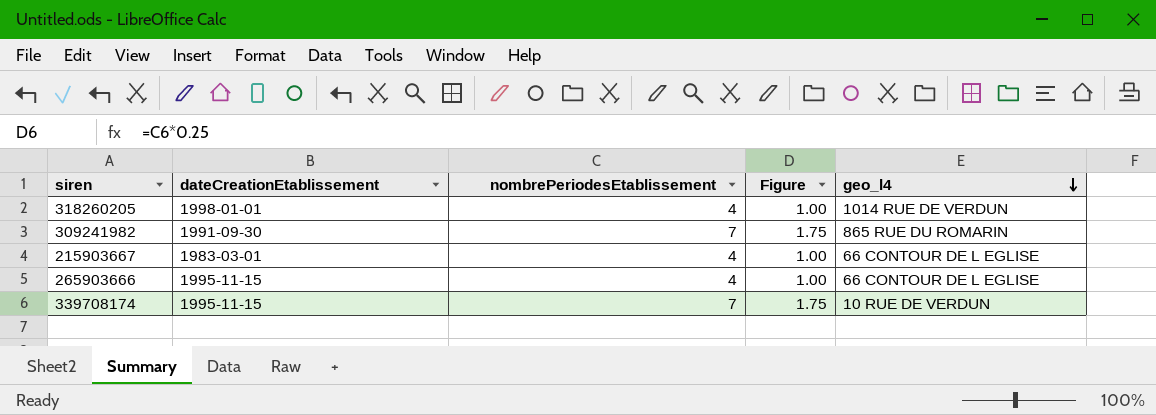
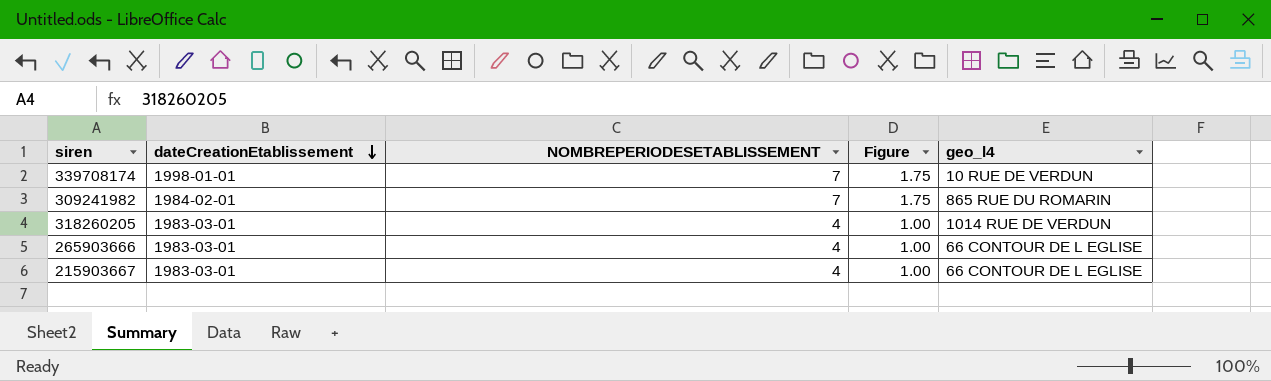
row order: geo_l4 descending -> dateCreationEtablissement descending
column name: nombrePeriodesEtablissement -> NOMBREPERIODESETABLISSEMENT
339708174 | dateCreationEtablissement: 1995-11-15 -> 1998-01-01
309241982 | dateCreationEtablissement: 1991-09-30 -> 1984-02-01
318260205 | dateCreationEtablissement: 1998-01-01 -> 1983-03-01
265903666 | dateCreationEtablissement: 1995-11-15 -> 1983-03-01

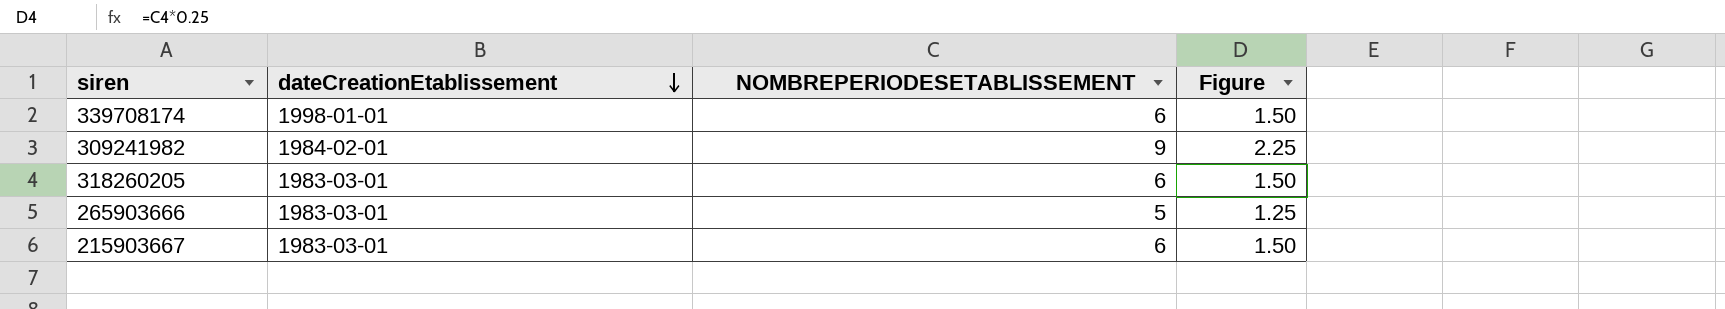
column geo_l4 | position: 5 -> none
339708174 | NOMBREPERIODESETABLISSEMENT: 7 -> 6
339708174 | Figure: 1.75 -> 1.50
309241982 | NOMBREPERIODESETABLISSEMENT: 7 -> 9
309241982 | Figure: 1.75 -> 2.25
318260205 | NOMBREPERIODESETABLISSEMENT: 4 -> 6
318260205 | Figure: 1.00 -> 1.50
265903666 | NOMBREPERIODESETABLISSEMENT: 4 -> 5
265903666 | Figure: 1.00 -> 1.25
215903667 | NOMBREPERIODESETABLISSEMENT: 4 -> 6
215903667 | Figure: 1.00 -> 1.50

